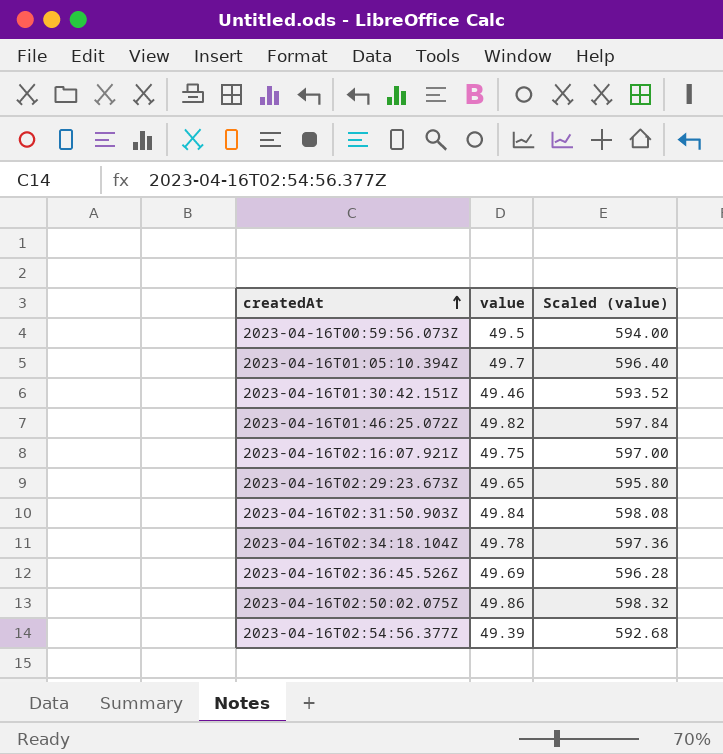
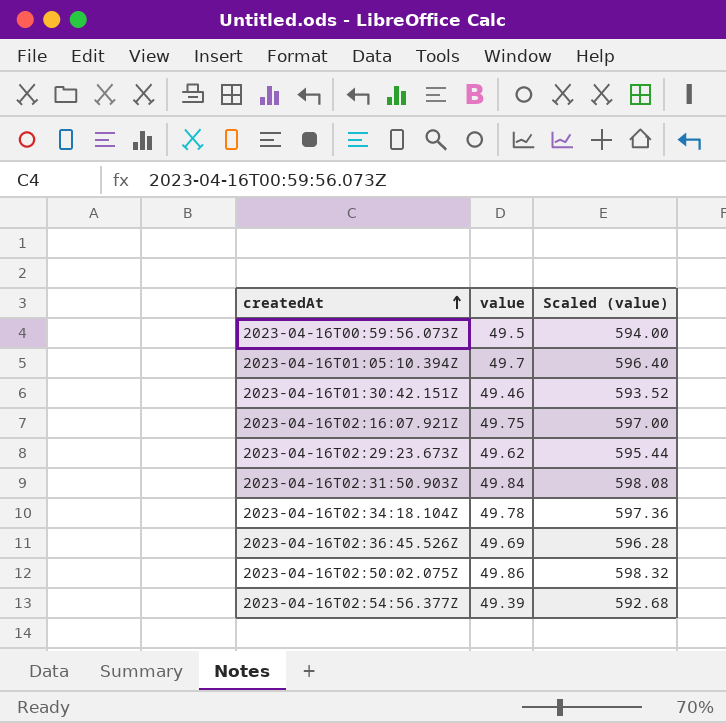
row 2023-04-16T01:46:25.072Z: 49.82 | 597.84 -> none
2023-04-16T02:29:23.673Z | value: 49.65 -> 49.62
2023-04-16T02:29:23.673Z | Scaled (value): 595.80 -> 595.44

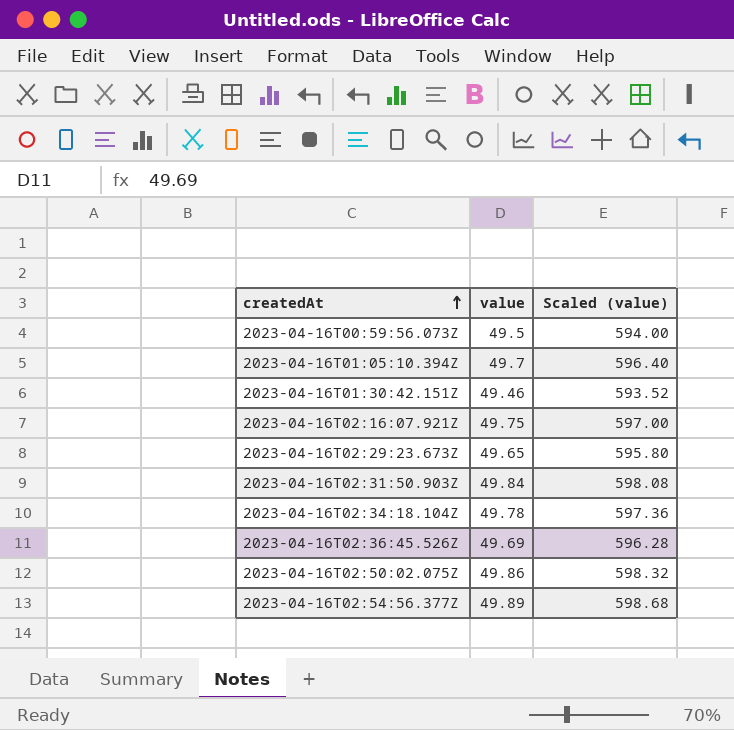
2023-04-16T02:29:23.673Z | value: 49.62 -> 49.65
2023-04-16T02:29:23.673Z | Scaled (value): 595.44 -> 595.80
2023-04-16T02:54:56.377Z | value: 49.39 -> 49.89
2023-04-16T02:54:56.377Z | Scaled (value): 592.68 -> 598.68

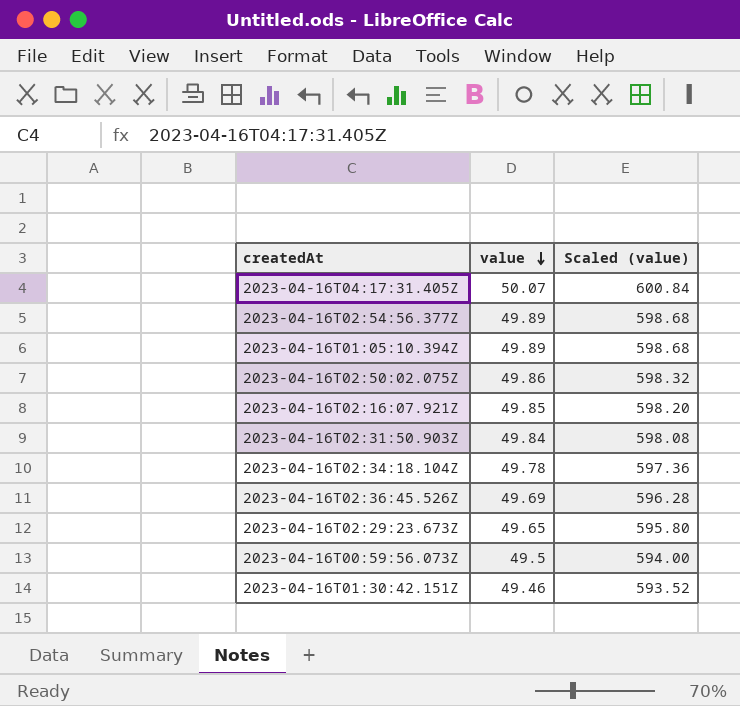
row order: createdAt ascending -> value descending
row 2023-04-16T04:17:31.405Z: none -> 50.07 | 600.84
2023-04-16T01:05:10.394Z | value: 49.7 -> 49.89
2023-04-16T01:05:10.394Z | Scaled (value): 596.40 -> 598.68
2023-04-16T02:16:07.921Z | value: 49.75 -> 49.85
2023-04-16T02:16:07.921Z | Scaled (value): 597.00 -> 598.20

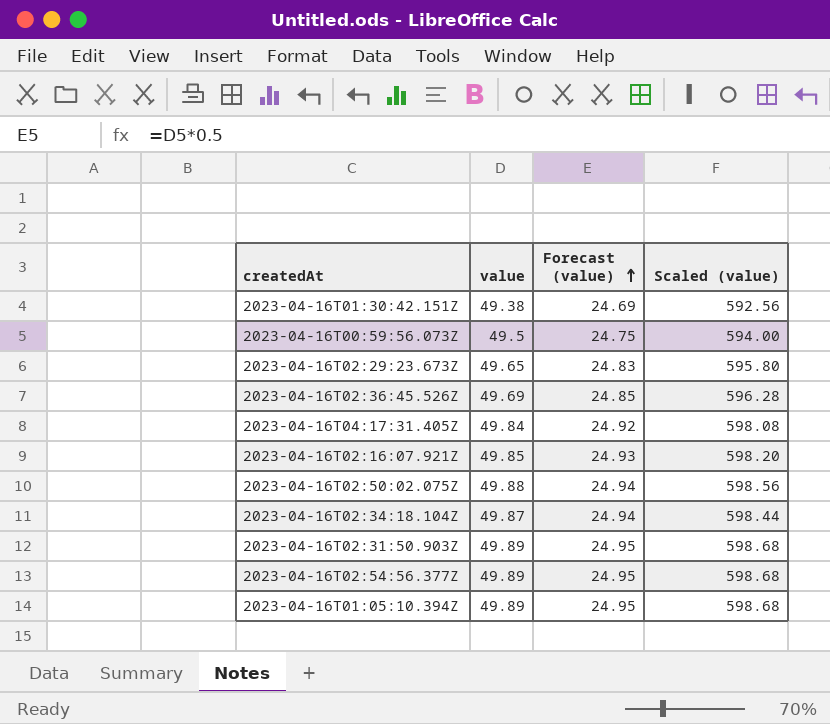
row order: value descending -> Forecast (value) ascending
column Forecast (value) | formula: none -> [value] * 0.5
2023-04-16T01:30:42.151Z | value: 49.46 -> 49.38
2023-04-16T01:30:42.151Z | Scaled (value): 593.52 -> 592.56
2023-04-16T04:17:31.405Z | value: 50.07 -> 49.84
2023-04-16T04:17:31.405Z | Scaled (value): 600.84 -> 598.08
2023-04-16T02:50:02.075Z | value: 49.86 -> 49.88
2023-04-16T02:50:02.075Z | Scaled (value): 598.32 -> 598.56
2023-04-16T02:34:18.104Z | value: 49.78 -> 49.87
2023-04-16T02:34:18.104Z | Scaled (value): 597.36 -> 598.44
2023-04-16T02:31:50.903Z | value: 49.84 -> 49.89
2023-04-16T02:31:50.903Z | Scaled (value): 598.08 -> 598.68

